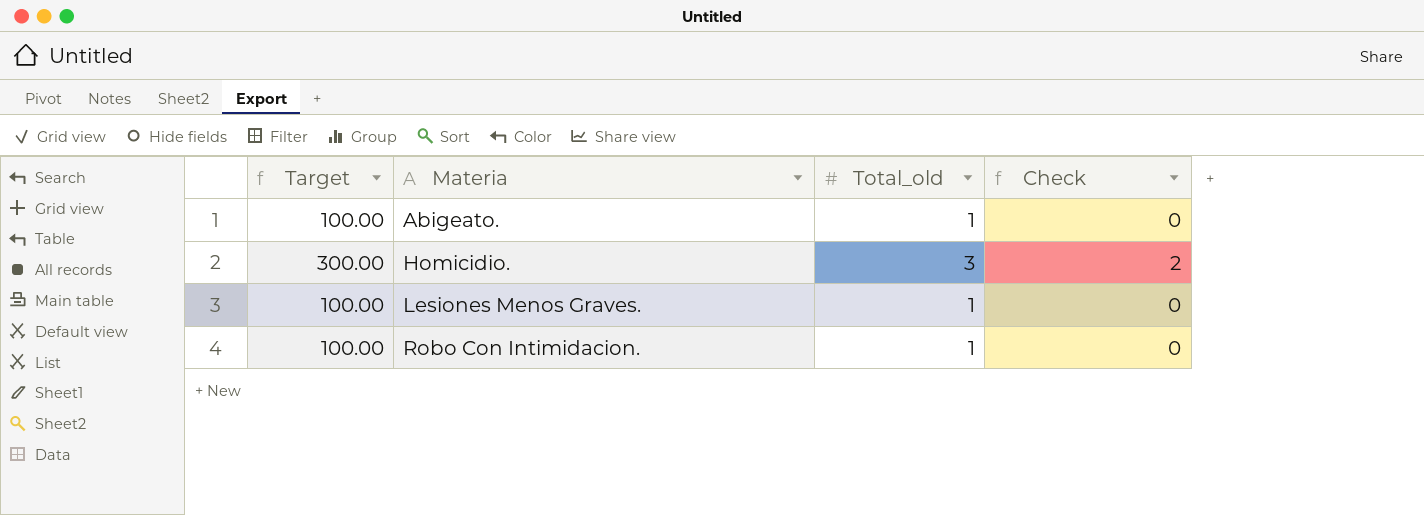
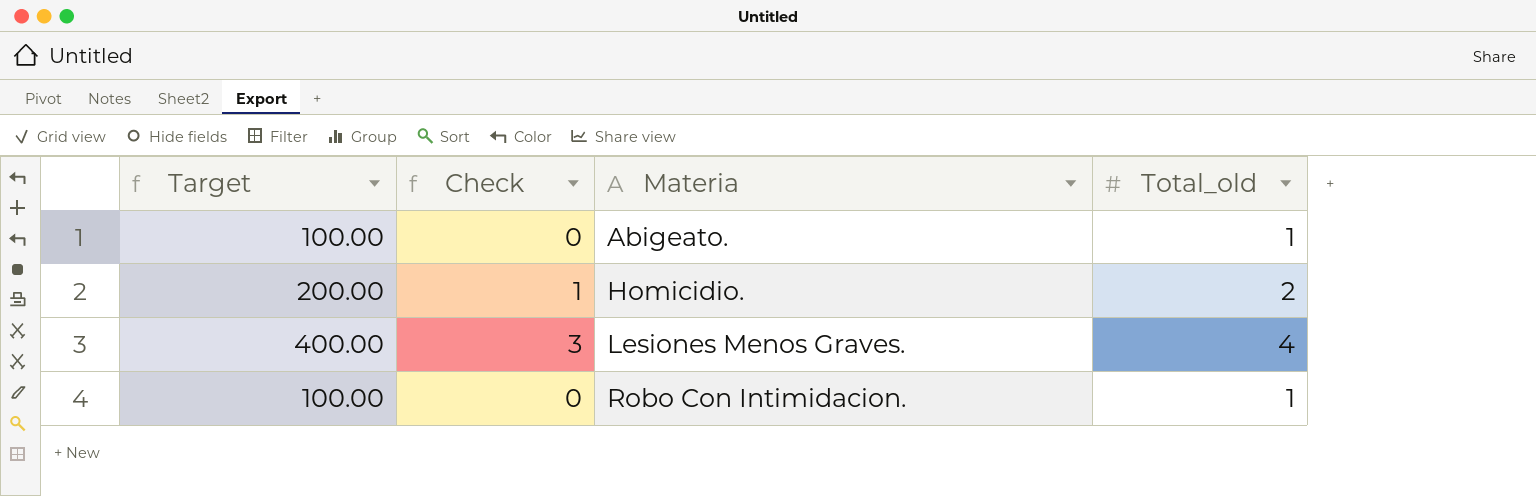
column Check | position: 4 -> 2
Homicidio. | Target: 300.00 -> 200.00
Homicidio. | Check: 2 -> 1
Homicidio. | Total_old: 3 -> 2
Lesiones Menos Graves. | Target: 100.00 -> 400.00
Lesiones Menos Graves. | Check: 0 -> 3
Lesiones Menos Graves. | Total_old: 1 -> 4

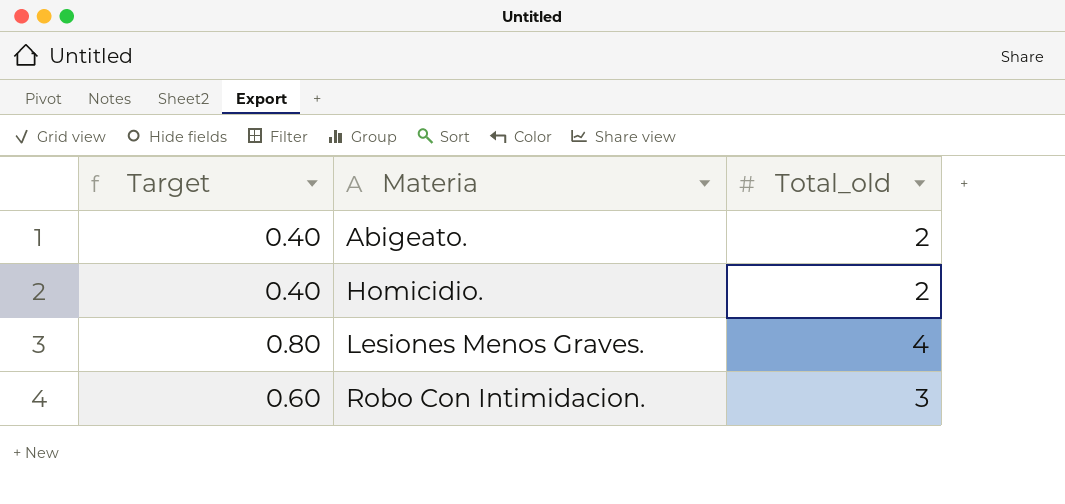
column Check | formula: [Total_old] - 1 -> none
column Target | formula: [Total_old] * 100 -> [Total_old] * 0.2
Abigeato. | Total_old: 1 -> 2
Robo Con Intimidacion. | Total_old: 1 -> 3

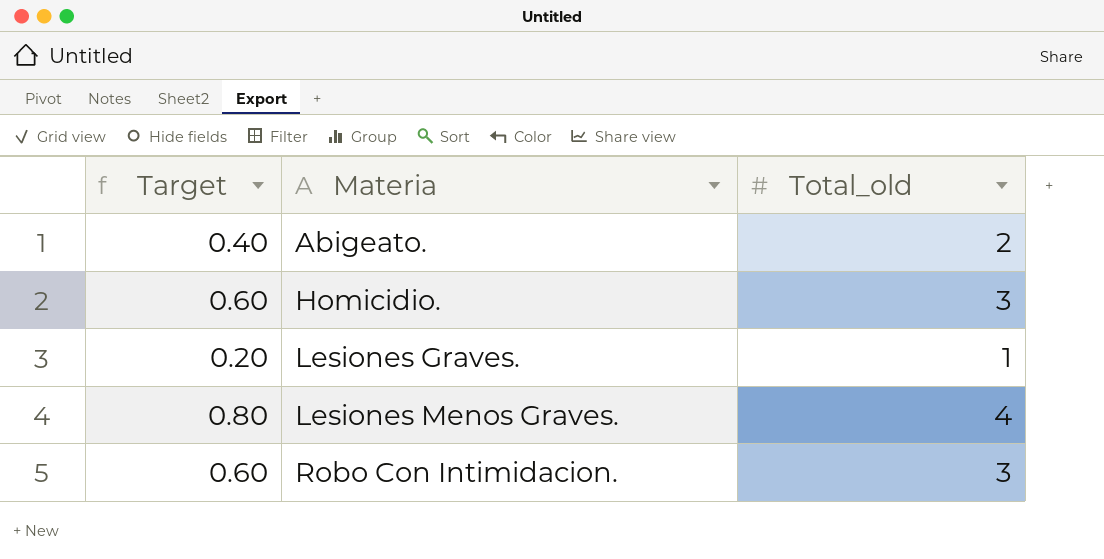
Homicidio. | Target: 0.40 -> 0.60
Homicidio. | Total_old: 2 -> 3
row Lesiones Graves.: none -> 0.20 | 1

